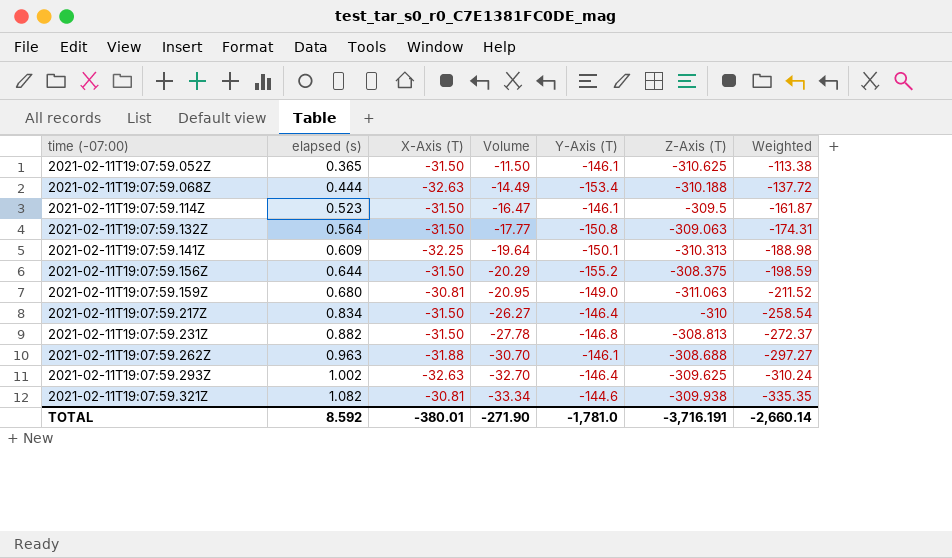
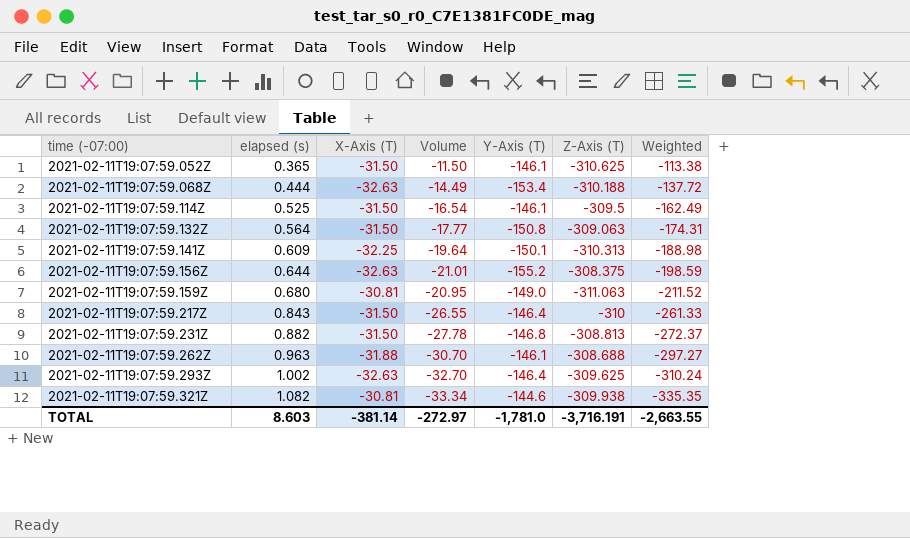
2021-02-11T19:07:59.114Z | elapsed (s): 0.523 -> 0.525
2021-02-11T19:07:59.114Z | Volume: -16.47 -> -16.54
2021-02-11T19:07:59.114Z | Weighted: -161.87 -> -162.49
2021-02-11T19:07:59.156Z | X-Axis (T): -31.50 -> -32.63
2021-02-11T19:07:59.156Z | Volume: -20.29 -> -21.01
2021-02-11T19:07:59.217Z | elapsed (s): 0.834 -> 0.843
2021-02-11T19:07:59.217Z | Volume: -26.27 -> -26.55
2021-02-11T19:07:59.217Z | Weighted: -258.54 -> -261.33
TOTAL | elapsed (s): 8.592 -> 8.603
TOTAL | X-Axis (T): -380.01 -> -381.14
TOTAL | Volume: -271.90 -> -272.97
TOTAL | Weighted: -2,660.14 -> -2,663.55

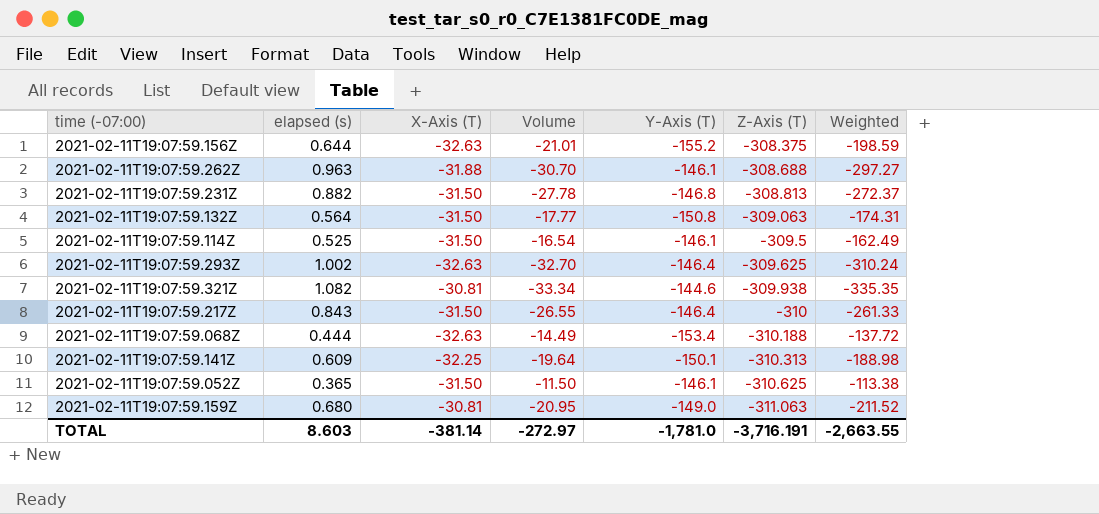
row order: time (-07:00) ascending -> Z-Axis (T) descending

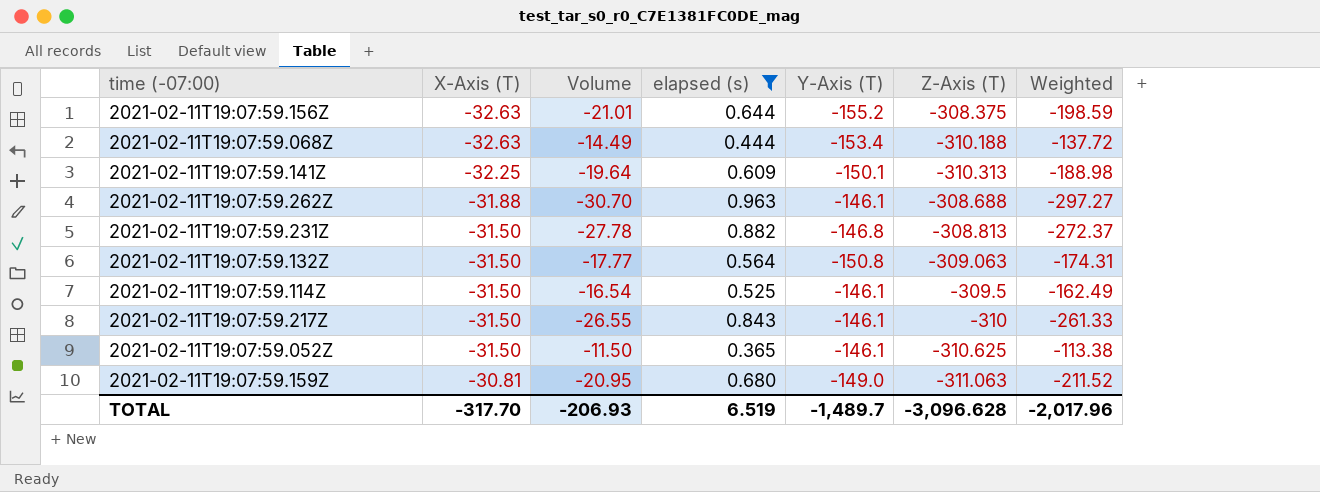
filter: none -> elapsed (s) <= 0.963
row order: Z-Axis (T) descending -> X-Axis (T) ascending
column elapsed (s) | position: 2 -> 4
2021-02-11T19:07:59.217Z | Y-Axis (T): -146.4 -> -146.1
TOTAL | X-Axis (T): -381.14 -> -317.70
TOTAL | Volume: -272.97 -> -206.93
TOTAL | elapsed (s): 8.603 -> 6.519
TOTAL | Y-Axis (T): -1,781.0 -> -1,489.7
TOTAL | Z-Axis (T): -3,716.191 -> -3,096.628
TOTAL | Weighted: -2,663.55 -> -2,017.96

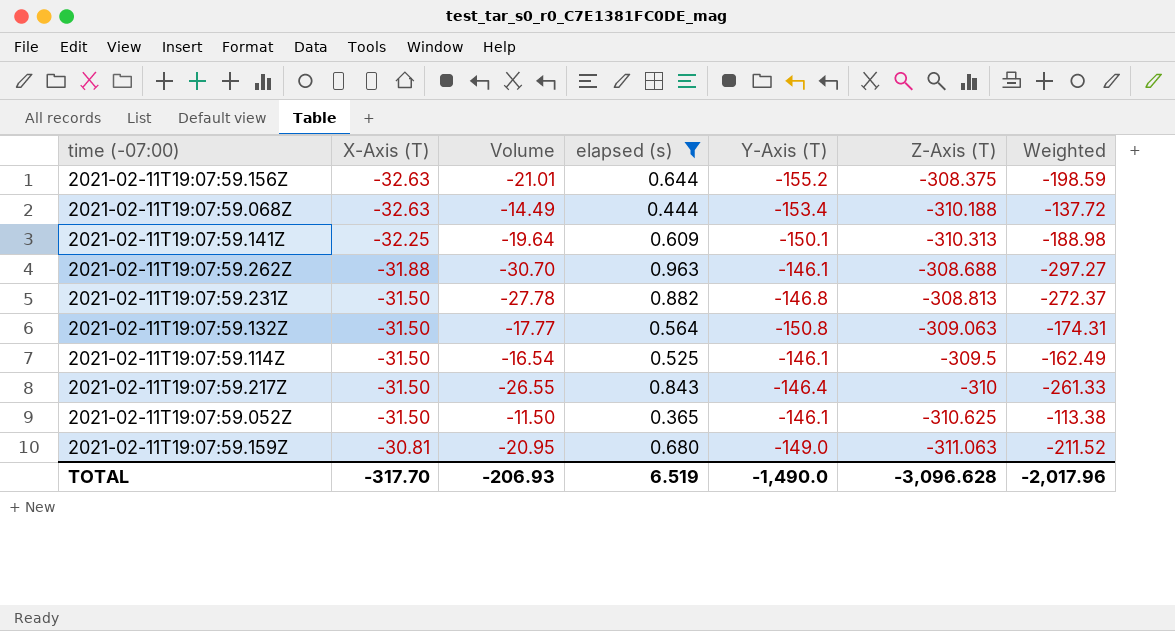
2021-02-11T19:07:59.217Z | Y-Axis (T): -146.1 -> -146.4
TOTAL | Y-Axis (T): -1,489.7 -> -1,490.0

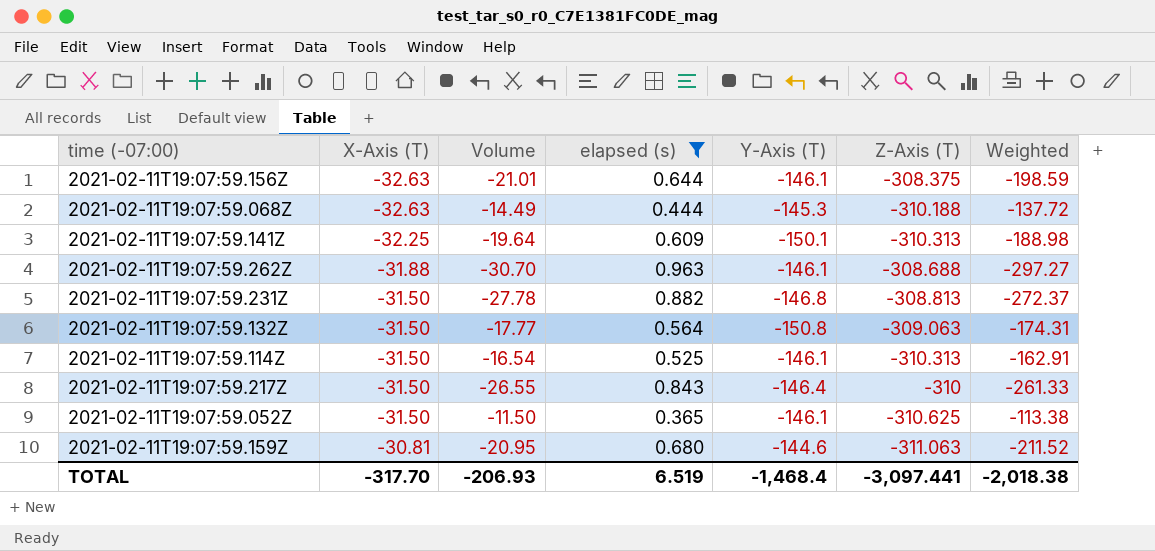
2021-02-11T19:07:59.156Z | Y-Axis (T): -155.2 -> -146.1
2021-02-11T19:07:59.068Z | Y-Axis (T): -153.4 -> -145.3
2021-02-11T19:07:59.114Z | Z-Axis (T): -309.5 -> -310.313
2021-02-11T19:07:59.114Z | Weighted: -162.49 -> -162.91
2021-02-11T19:07:59.159Z | Y-Axis (T): -149.0 -> -144.6
TOTAL | Y-Axis (T): -1,490.0 -> -1,468.4
TOTAL | Z-Axis (T): -3,096.628 -> -3,097.441
TOTAL | Weighted: -2,017.96 -> -2,018.38

